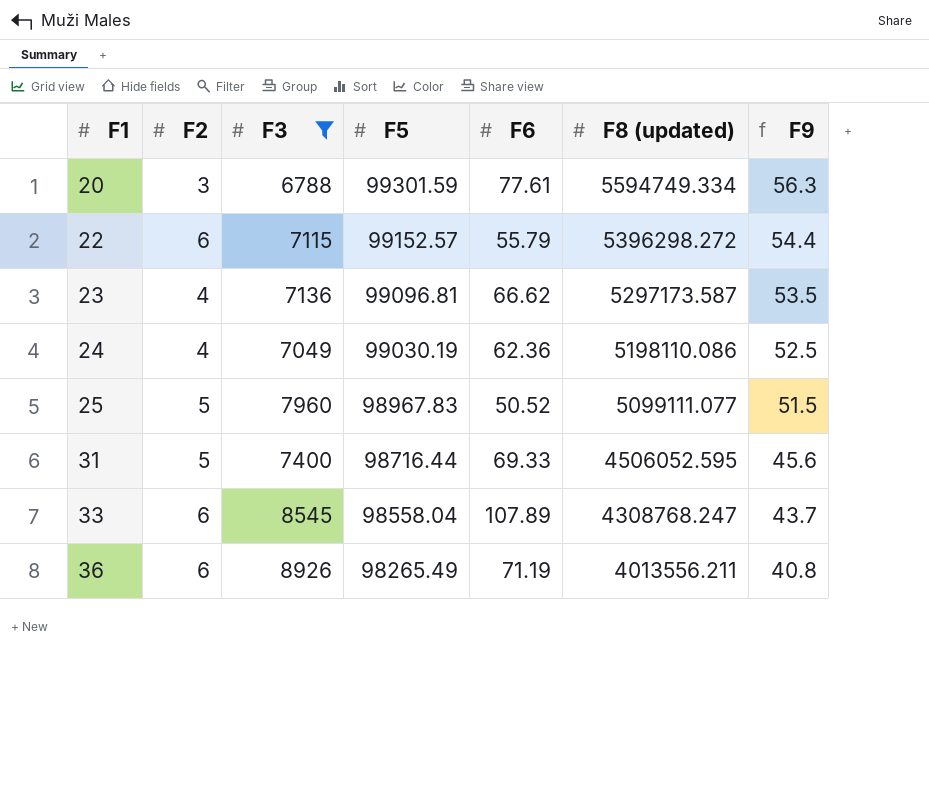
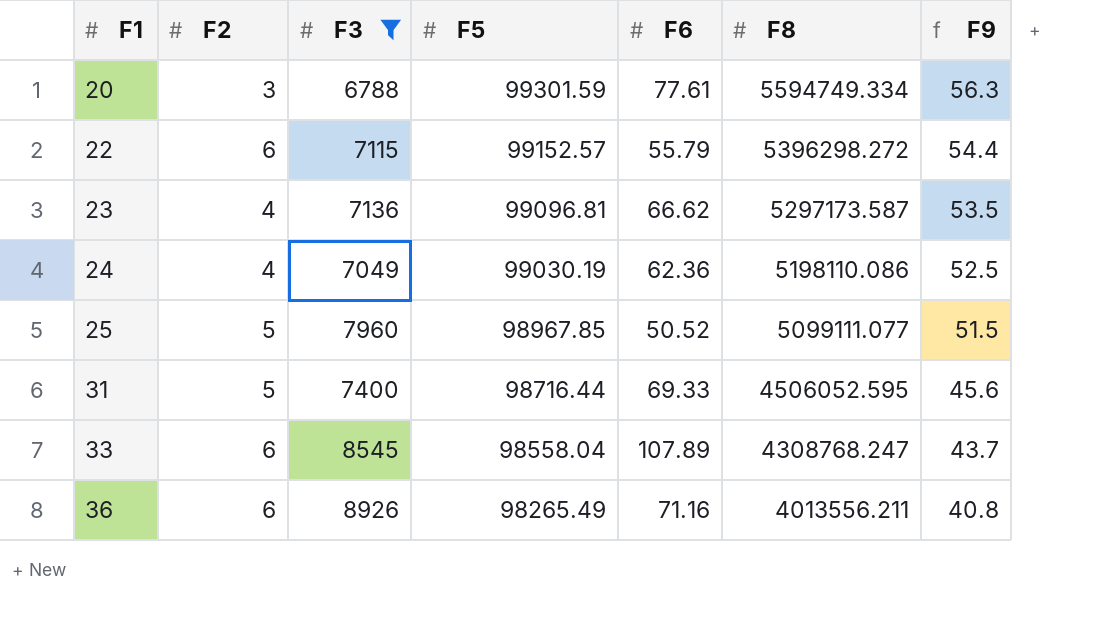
column name: F8 (updated) -> F8
25 | F5: 98967.83 -> 98967.85
36 | F6: 71.19 -> 71.16

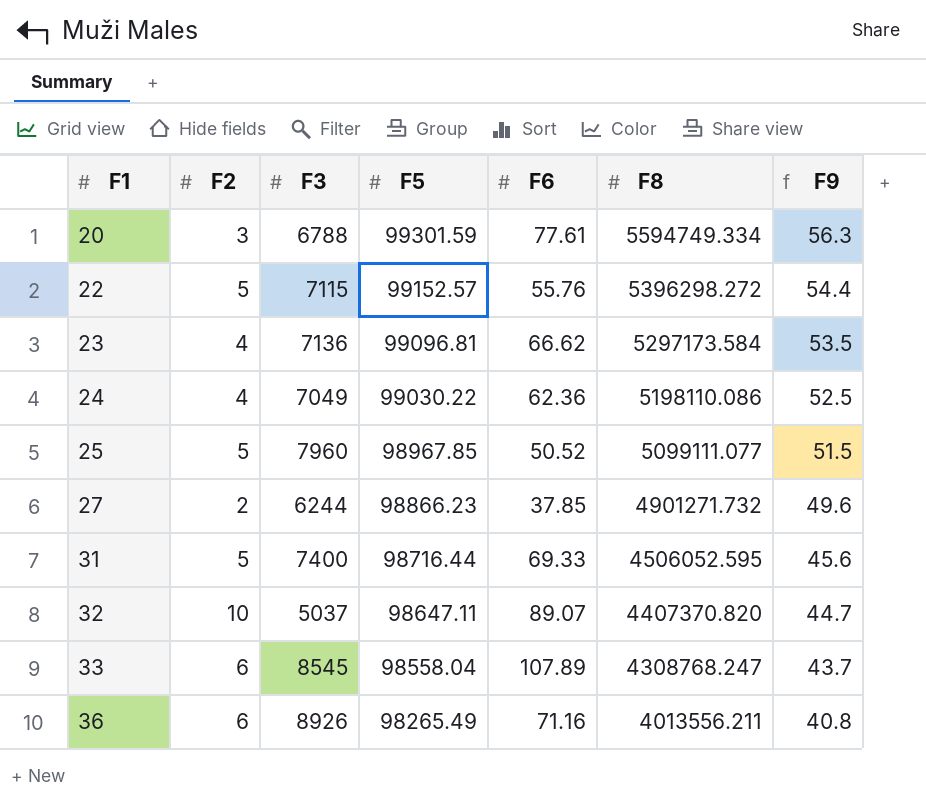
filter: F3 >= 6788 -> none
22 | F2: 6 -> 5
22 | F6: 55.79 -> 55.76
23 | F8: 5297173.587 -> 5297173.584
24 | F5: 99030.19 -> 99030.22

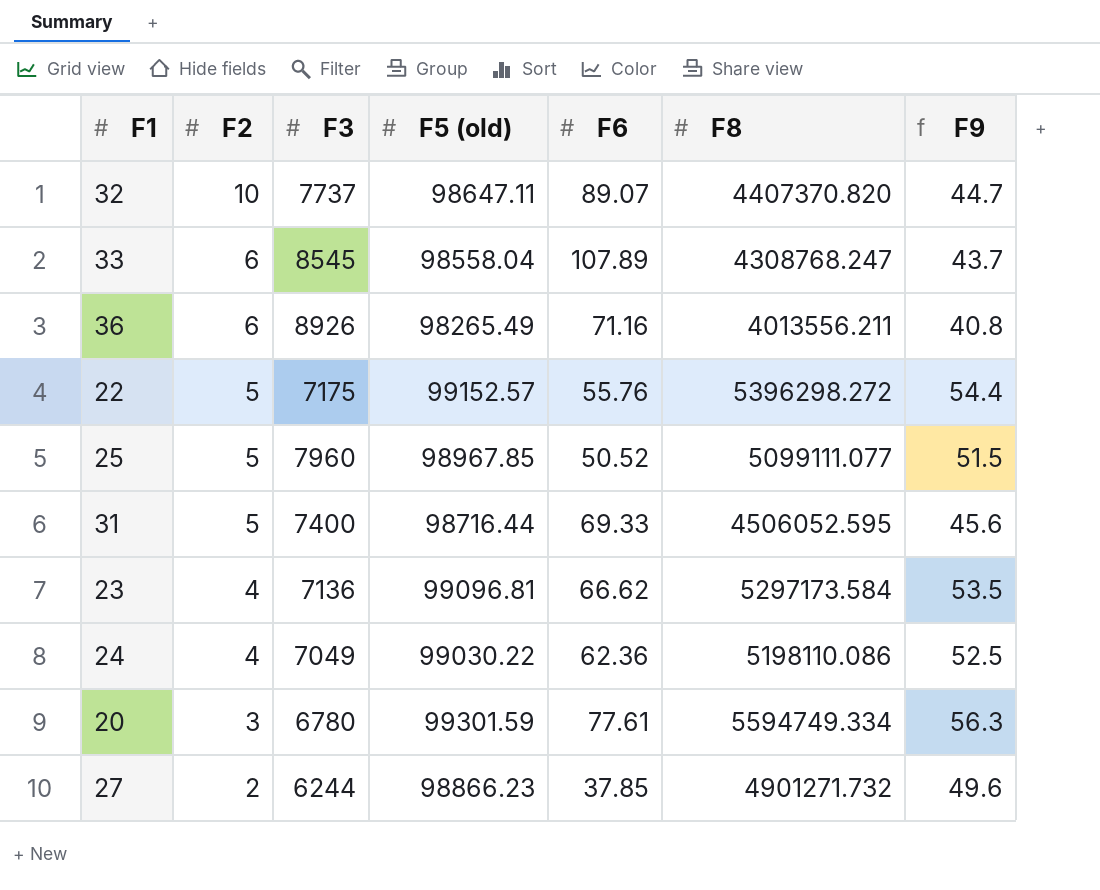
row order: F1 ascending -> F2 descending
column name: F5 -> F5 (old)
32 | F3: 5037 -> 7737
22 | F3: 7115 -> 7175
20 | F3: 6788 -> 6780

